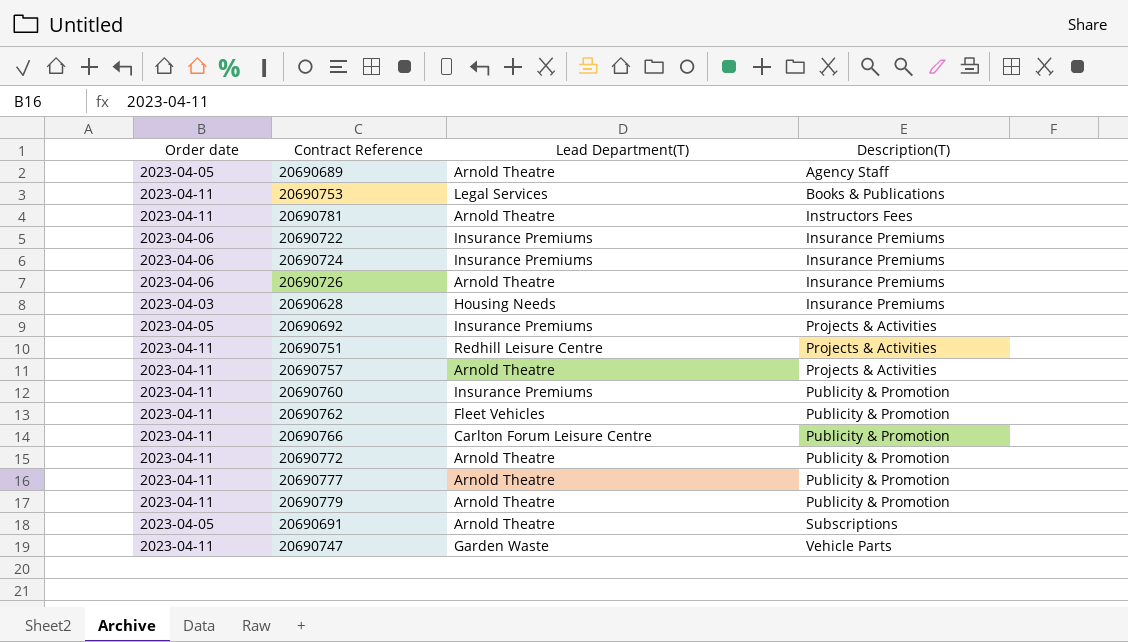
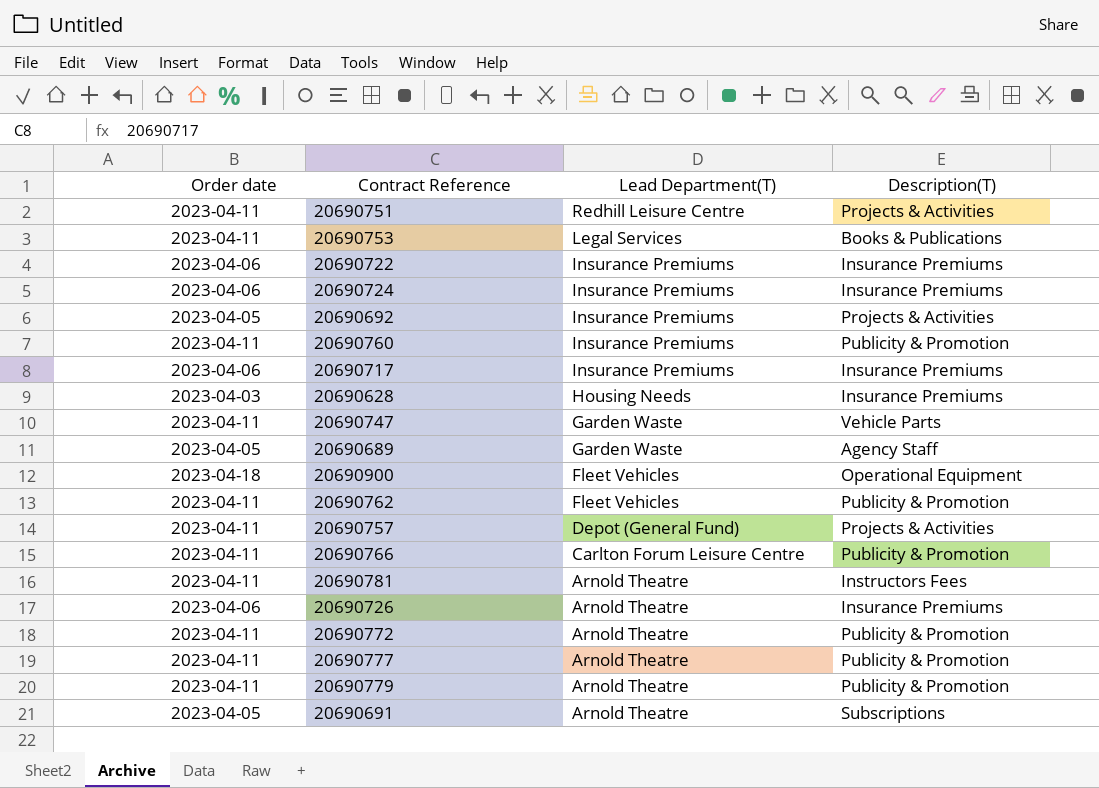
row order: Description(T) ascending -> Lead Department(T) descending
row 20690717: none -> 2023-04-06 | Insurance Premiums | Insurance Premiums
20690689 | Lead Department(T): Arnold Theatre -> Garden Waste
row 20690900: none -> 2023-04-18 | Fleet Vehicles | Operational Equipment
20690757 | Lead Department(T): Arnold Theatre -> Depot (General Fund)

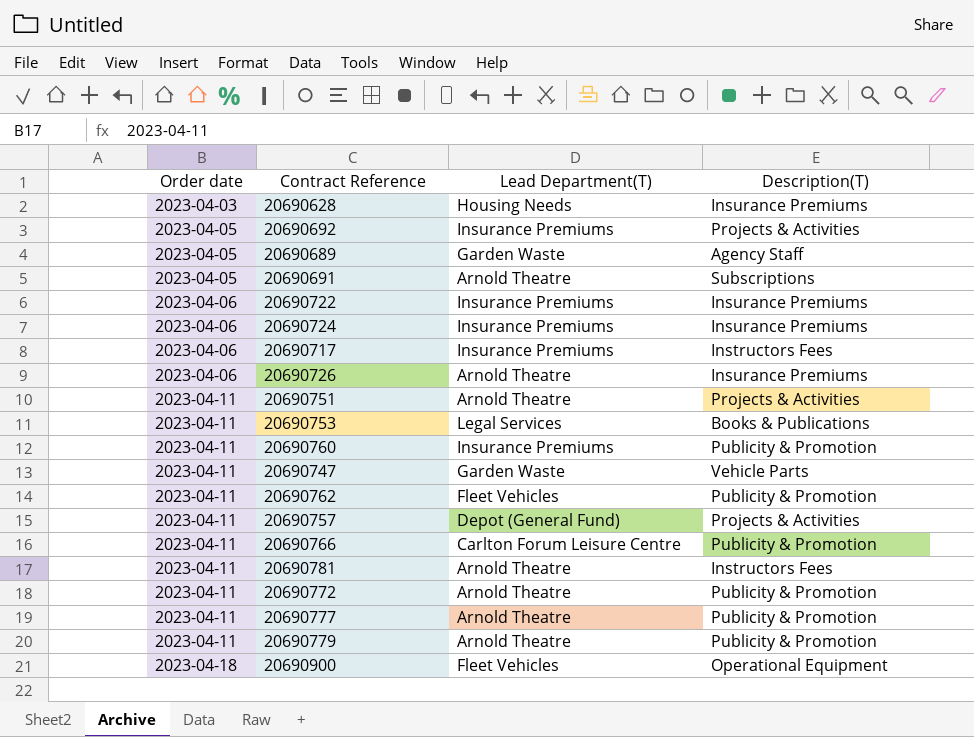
row order: Lead Department(T) descending -> Order date ascending
20690717 | Description(T): Insurance Premiums -> Instructors Fees
20690751 | Lead Department(T): Redhill Leisure Centre -> Arnold Theatre

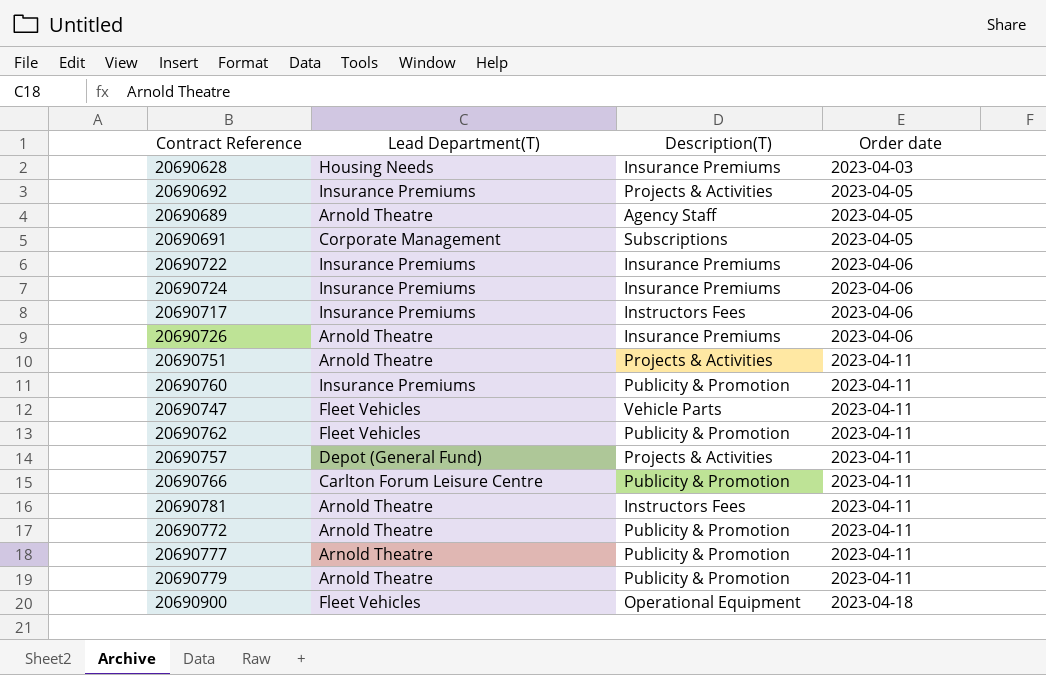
column Order date | position: 1 -> 4
row 20690753: 2023-04-11 | Legal Services | Books & Publications -> none
20690689 | Lead Department(T): Garden Waste -> Arnold Theatre
20690691 | Lead Department(T): Arnold Theatre -> Corporate Management
20690747 | Lead Department(T): Garden Waste -> Fleet Vehicles

